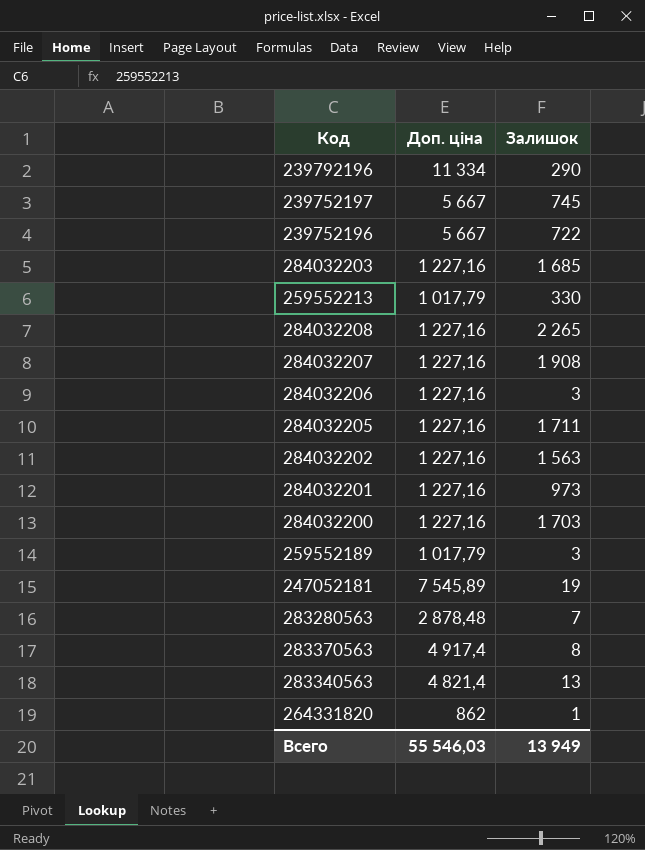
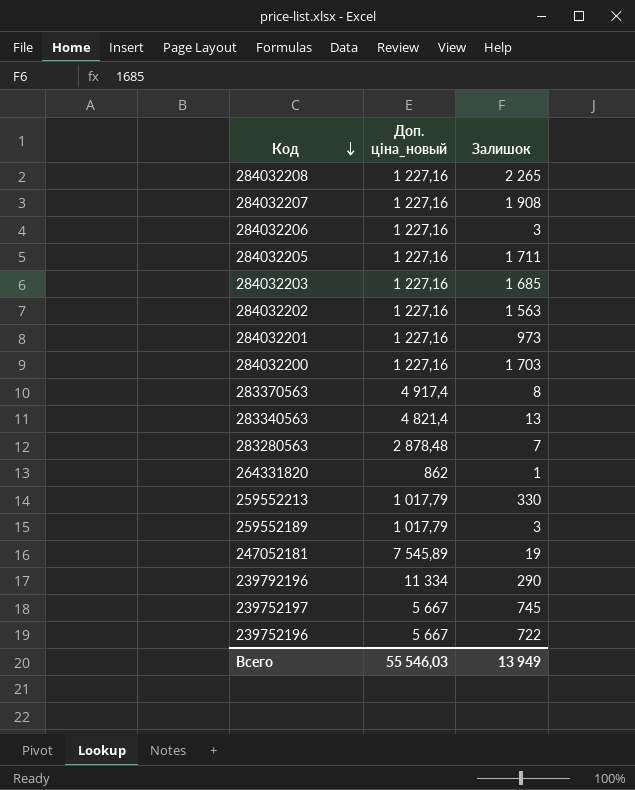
row order: none -> Код descending
column name: Доп. ціна -> Доп. ціна_новый

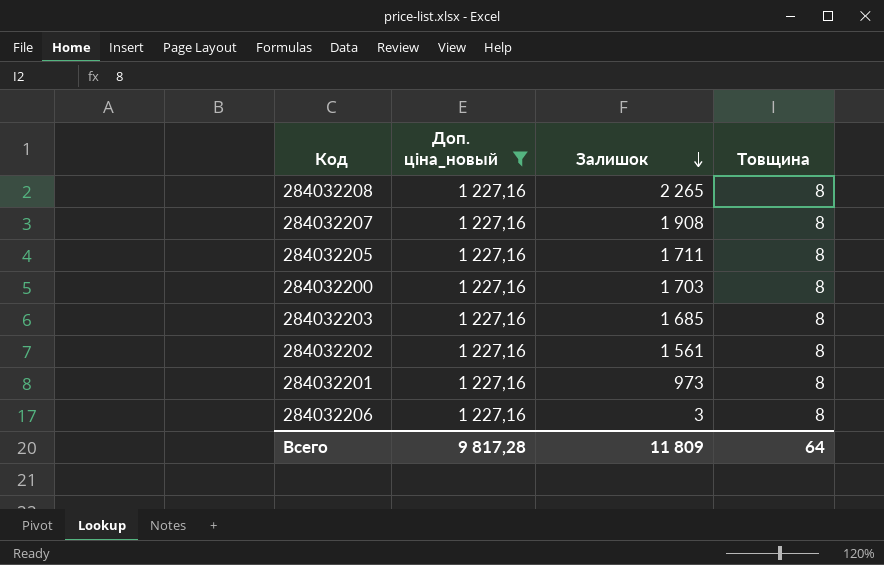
filter: none -> Доп. ціна_новый = 1 227,16
row order: Код descending -> Залишок descending
column Товщина | position: none -> 4
284032202 | Залишок: 1 563 -> 1 561
Всего | Доп. ціна_новый: 55 546,03 -> 9 817,28
Всего | Залишок: 13 949 -> 11 809

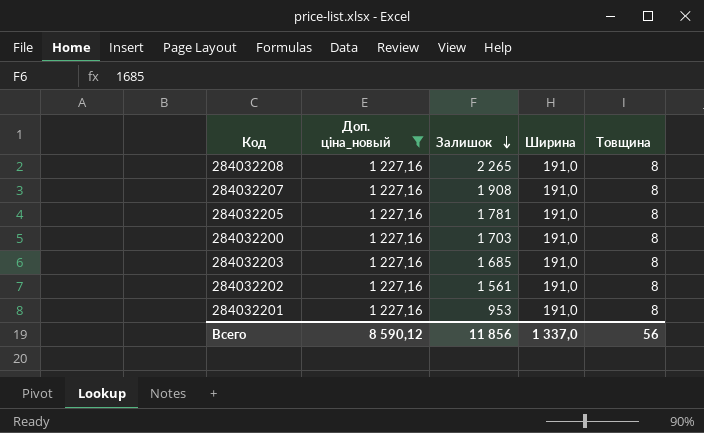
column Ширина | position: none -> 4
row 284032206: 1 227,16 | 3 | 8 -> none
284032205 | Залишок: 1 711 -> 1 781
284032201 | Залишок: 973 -> 953
Всего | Доп. ціна_новый: 9 817,28 -> 8 590,12
Всего | Залишок: 11 809 -> 11 856
Всего | Товщина: 64 -> 56

